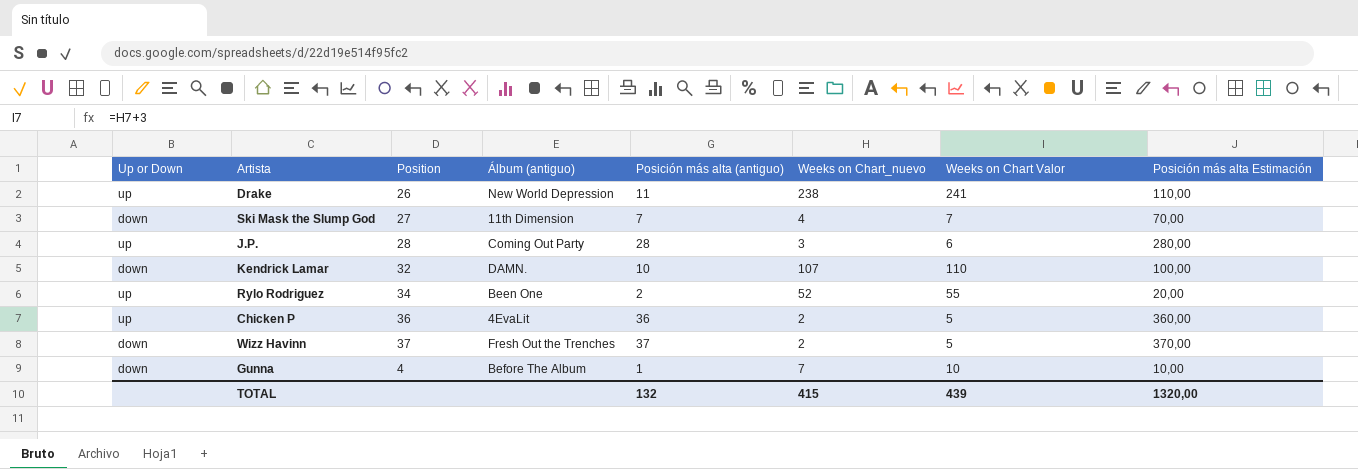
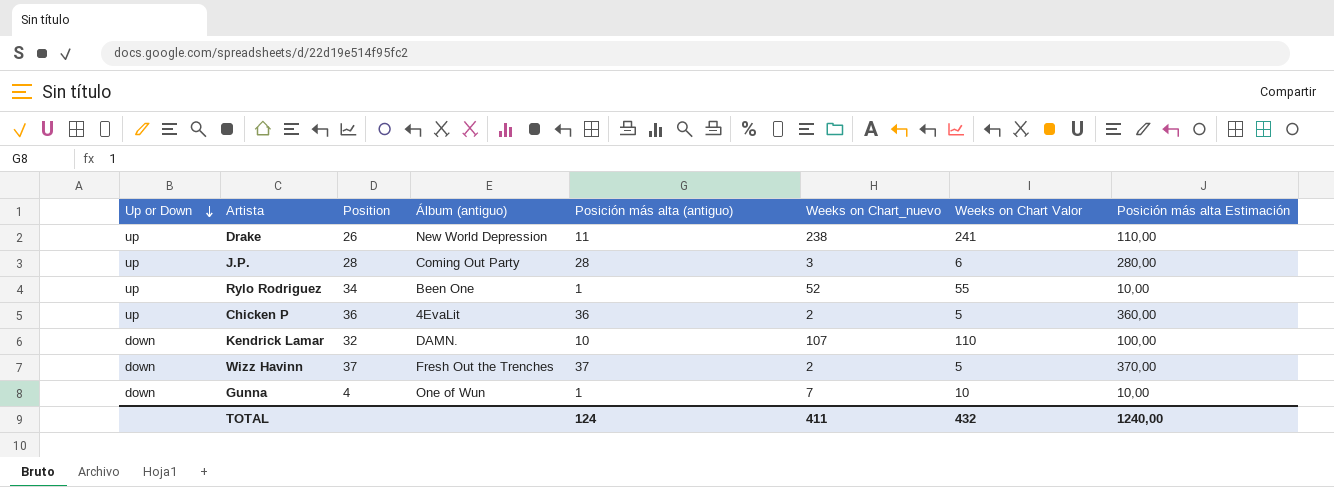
row order: none -> Up or Down descending
row Ski Mask the Slump God: down | 27 | 11th Dimension | 7 | 4 | 7 | 70,00 -> none
Rylo Rodriguez | Posición más alta (antiguo): 2 -> 1
Rylo Rodriguez | Posición más alta Estimación: 20,00 -> 10,00
Gunna | Álbum (antiguo): Before The Album -> One of Wun
TOTAL | Posición más alta (antiguo): 132 -> 124
TOTAL | Weeks on Chart_nuevo: 415 -> 411
TOTAL | Weeks on Chart Valor: 439 -> 432
TOTAL | Posición más alta Estimación: 1320,00 -> 1240,00

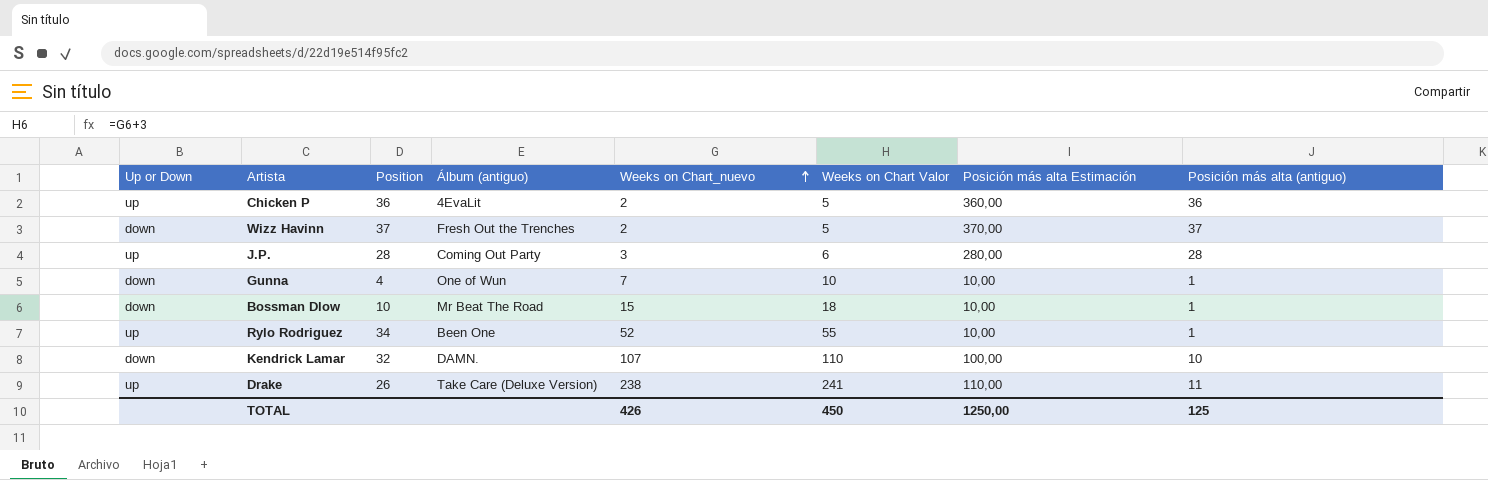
row order: Up or Down descending -> Weeks on Chart_nuevo ascending
column Posición más alta (antiguo) | position: 5 -> 8
row Bossman Dlow: none -> down | 10 | Mr Beat The Road | 15 | 18 | 10,00 | 1
Drake | Álbum (antiguo): New World Depression -> Take Care (Deluxe Version)
TOTAL | Weeks on Chart_nuevo: 411 -> 426
TOTAL | Weeks on Chart Valor: 432 -> 450
TOTAL | Posición más alta Estimación: 1240,00 -> 1250,00
TOTAL | Posición más alta (antiguo): 124 -> 125

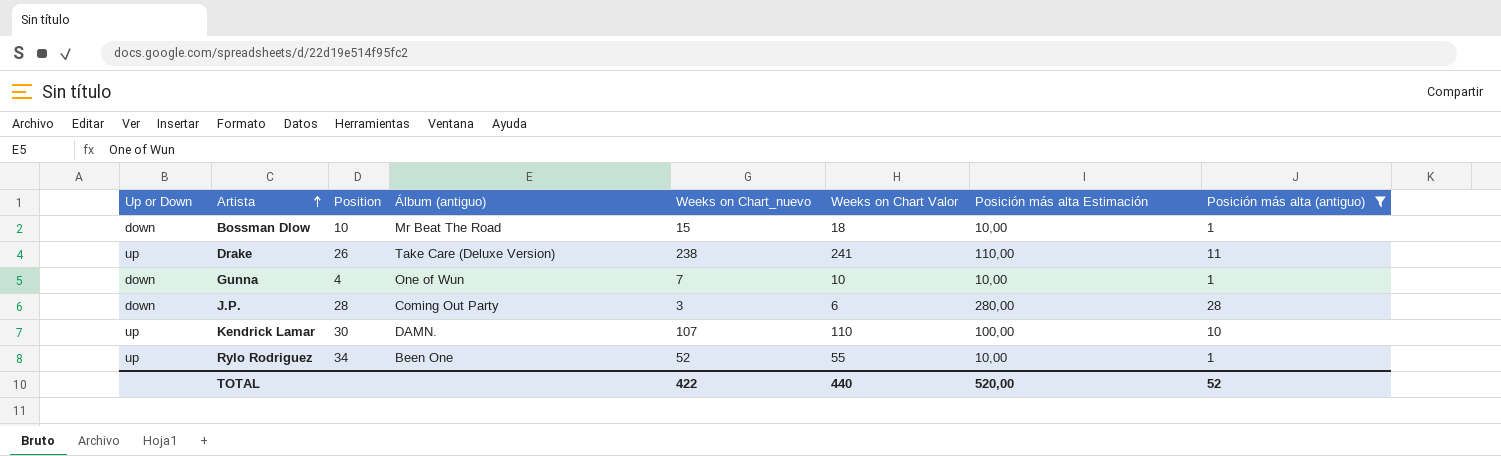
filter: none -> Posición más alta (antiguo) <= 28
row order: Weeks on Chart_nuevo ascending -> Artista ascending
J.P. | Up or Down: up -> down
Kendrick Lamar | Up or Down: down -> up
Kendrick Lamar | Position: 32 -> 30
TOTAL | Weeks on Chart_nuevo: 426 -> 422
TOTAL | Weeks on Chart Valor: 450 -> 440
TOTAL | Posición más alta Estimación: 1250,00 -> 520,00
TOTAL | Posición más alta (antiguo): 125 -> 52

